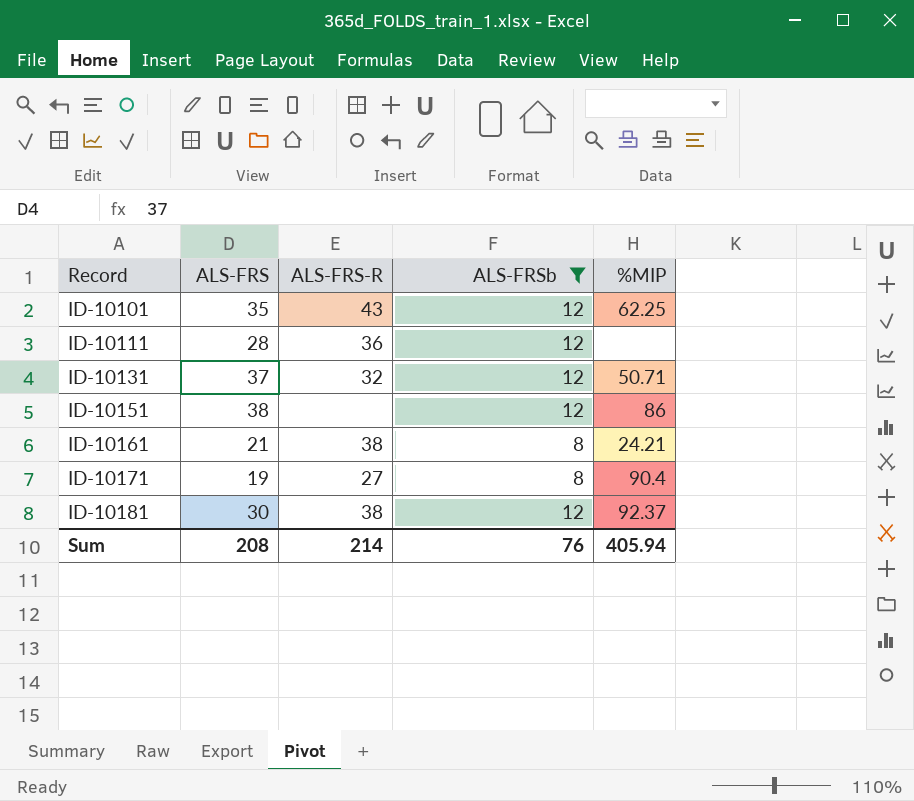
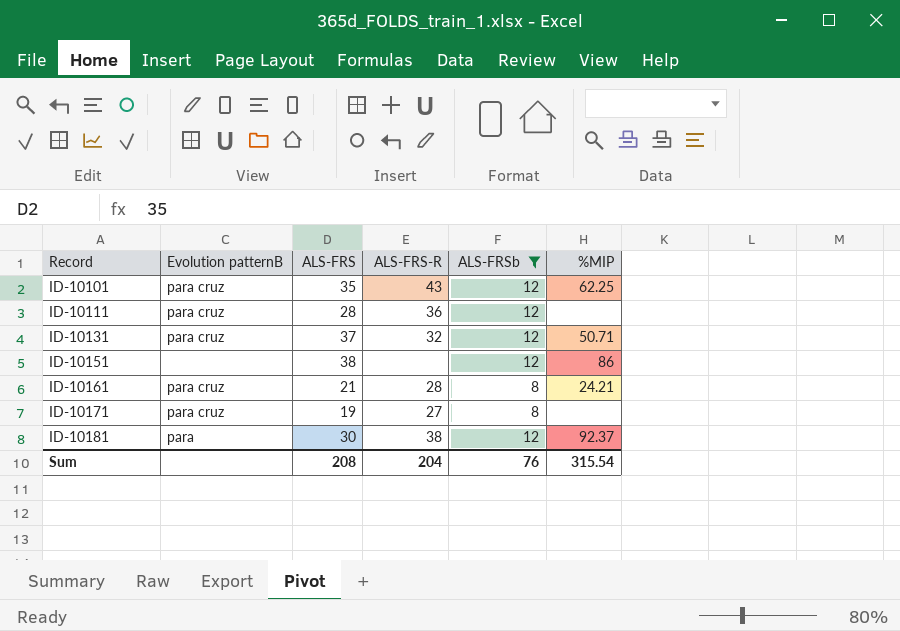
column Evolution patternB | position: none -> 2
ID-10161 | ALS-FRS-R: 38 -> 28
ID-10171 | %MIP: 90.4 -> none
Sum | ALS-FRS-R: 214 -> 204
Sum | %MIP: 405.94 -> 315.54

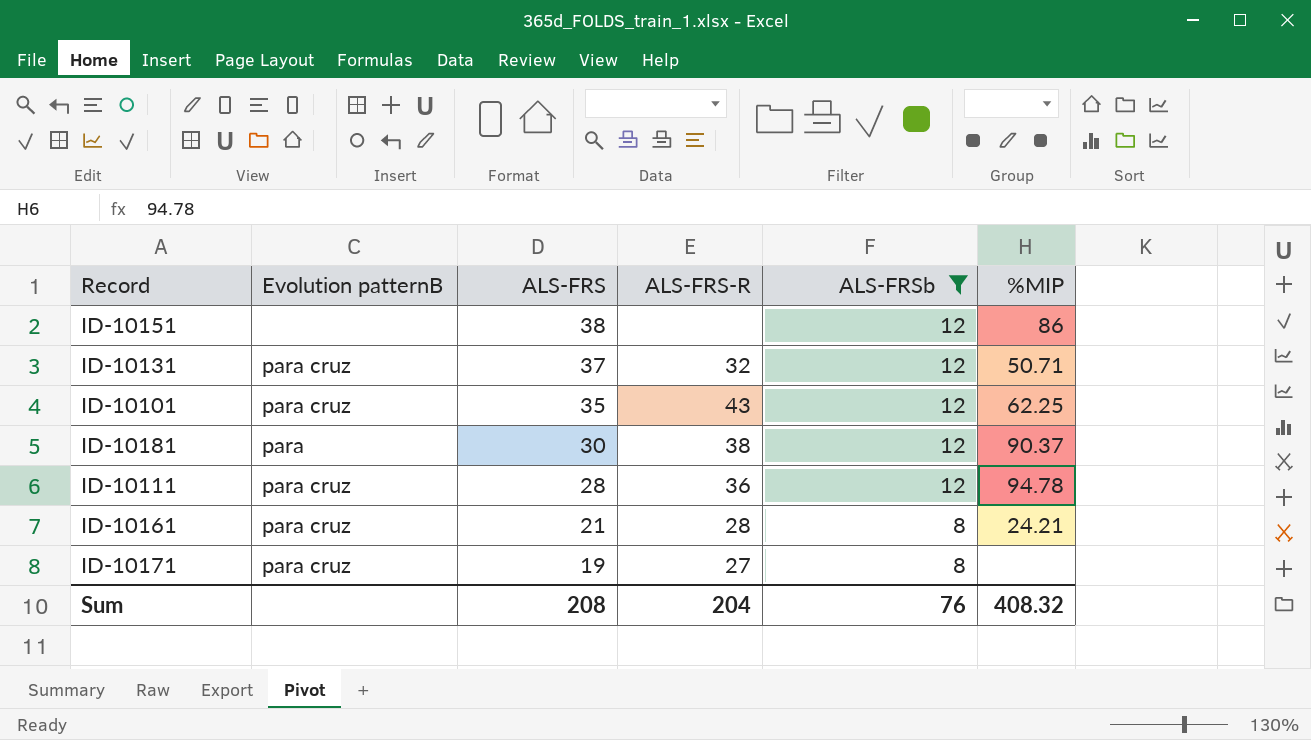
row order: Record ascending -> ALS-FRS descending
ID-10181 | %MIP: 92.37 -> 90.37
ID-10111 | %MIP: none -> 94.78
Sum | %MIP: 315.54 -> 408.32

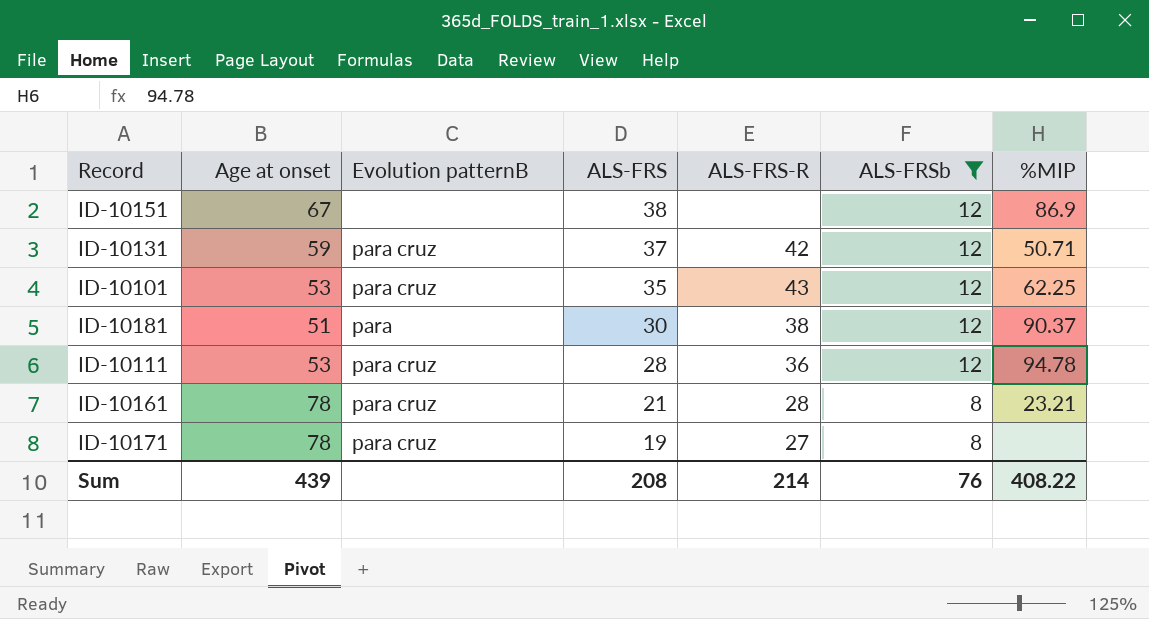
column Age at onset | position: none -> 2
ID-10151 | %MIP: 86 -> 86.9
ID-10131 | ALS-FRS-R: 32 -> 42
ID-10161 | %MIP: 24.21 -> 23.21
Sum | ALS-FRS-R: 204 -> 214
Sum | %MIP: 408.32 -> 408.22

